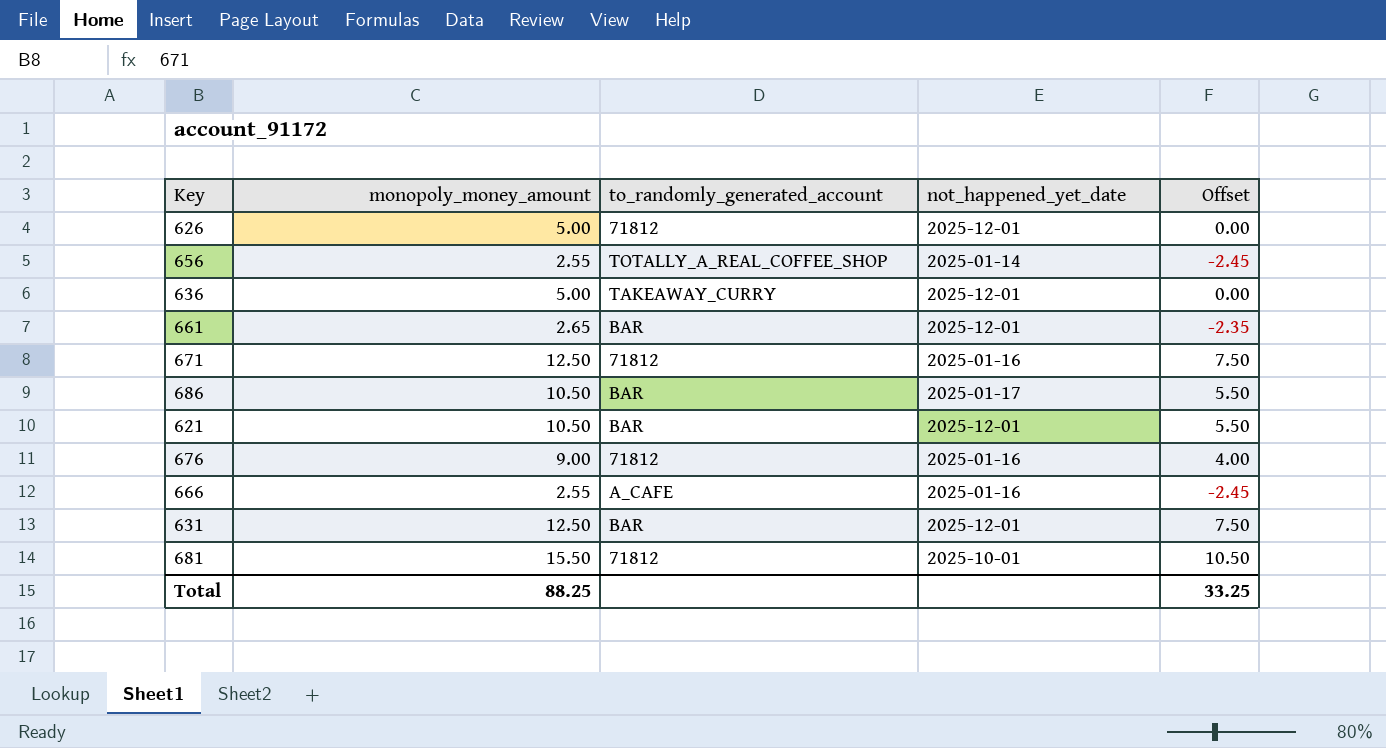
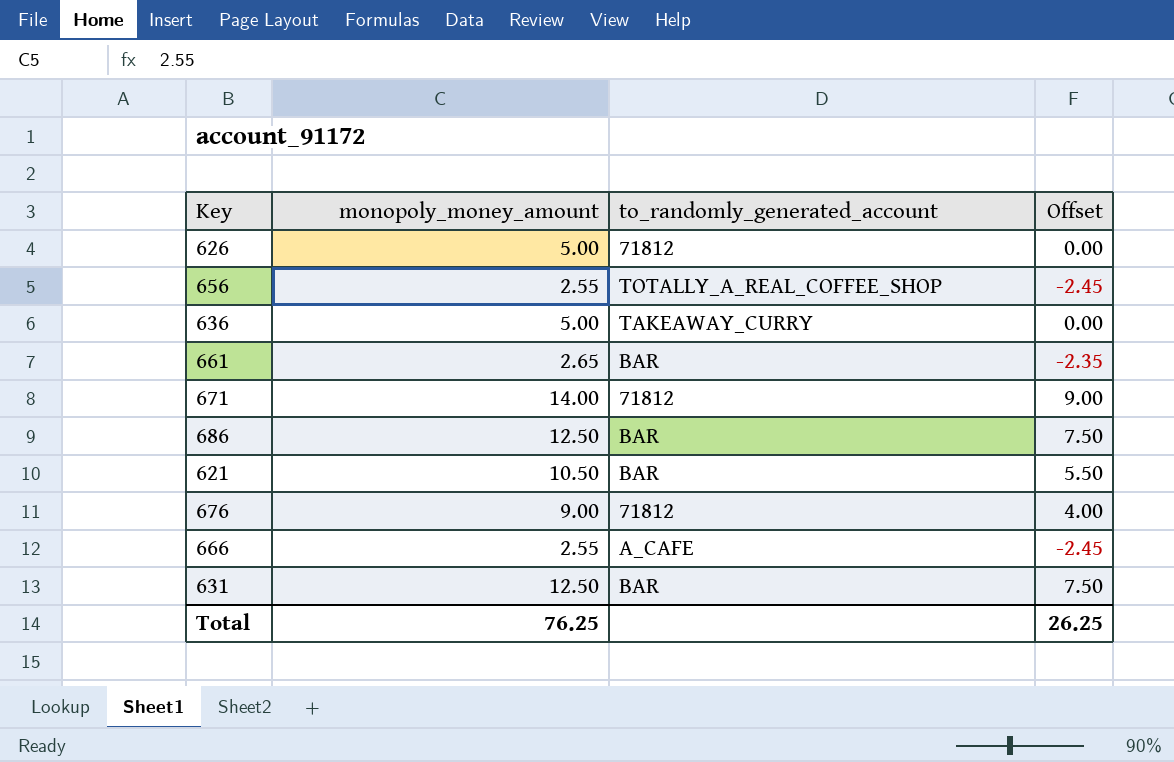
column not_happened_yet_date | position: 4 -> none
row 681: 15.50 | 71812 | 2025-10-01 | 10.50 -> none
671 | monopoly_money_amount: 12.50 -> 14.00
671 | Offset: 7.50 -> 9.00
686 | monopoly_money_amount: 10.50 -> 12.50
686 | Offset: 5.50 -> 7.50
Total | monopoly_money_amount: 88.25 -> 76.25
Total | Offset: 33.25 -> 26.25

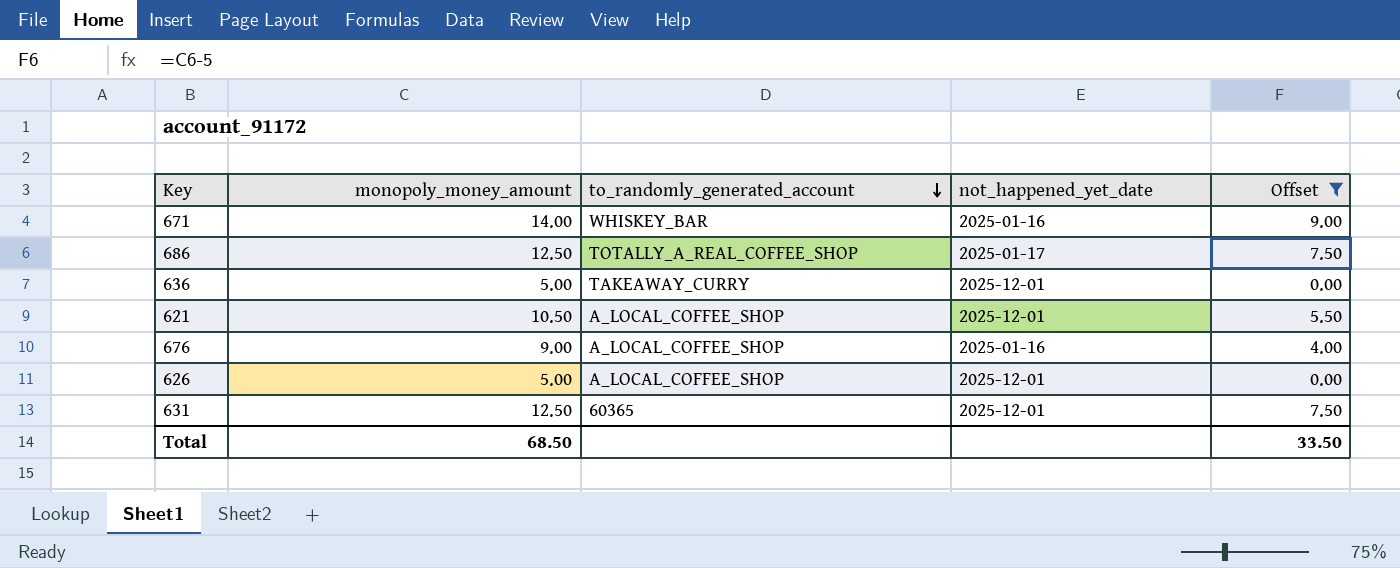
filter: none -> Offset >= 0.00
row order: none -> to_randomly_generated_account descending
column not_happened_yet_date | position: none -> 4
671 | to_randomly_generated_account: 71812 -> WHISKEY_BAR
686 | to_randomly_generated_account: BAR -> TOTALLY_A_REAL_COFFEE_SHOP
621 | to_randomly_generated_account: BAR -> A_LOCAL_COFFEE_SHOP
676 | to_randomly_generated_account: 71812 -> A_LOCAL_COFFEE_SHOP
626 | to_randomly_generated_account: 71812 -> A_LOCAL_COFFEE_SHOP
631 | to_randomly_generated_account: BAR -> 60365
Total | monopoly_money_amount: 76.25 -> 68.50
Total | Offset: 26.25 -> 33.50

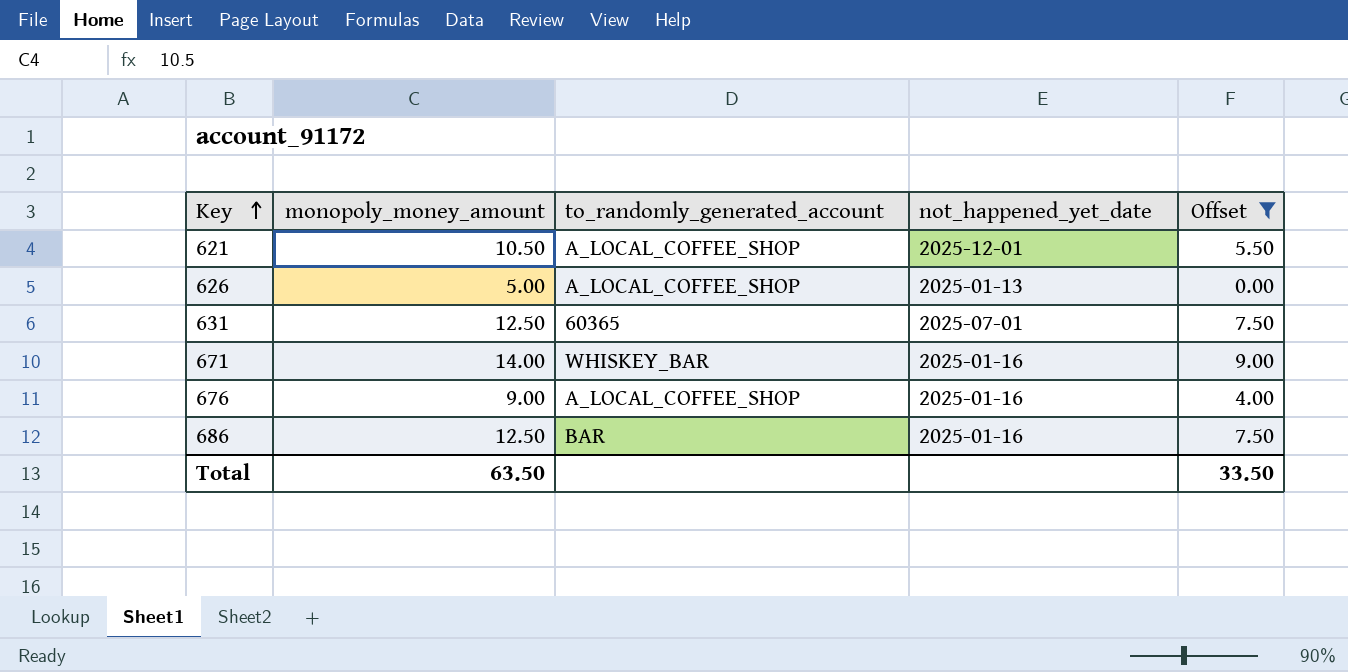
row order: to_randomly_generated_account descending -> Key ascending
row 636: 5.00 | TAKEAWAY_CURRY | 2025-12-01 | 0.00 -> none
626 | not_happened_yet_date: 2025-12-01 -> 2025-01-13
631 | not_happened_yet_date: 2025-12-01 -> 2025-07-01
686 | to_randomly_generated_account: TOTALLY_A_REAL_COFFEE_SHOP -> BAR
686 | not_happened_yet_date: 2025-01-17 -> 2025-01-16
Total | monopoly_money_amount: 68.50 -> 63.50

